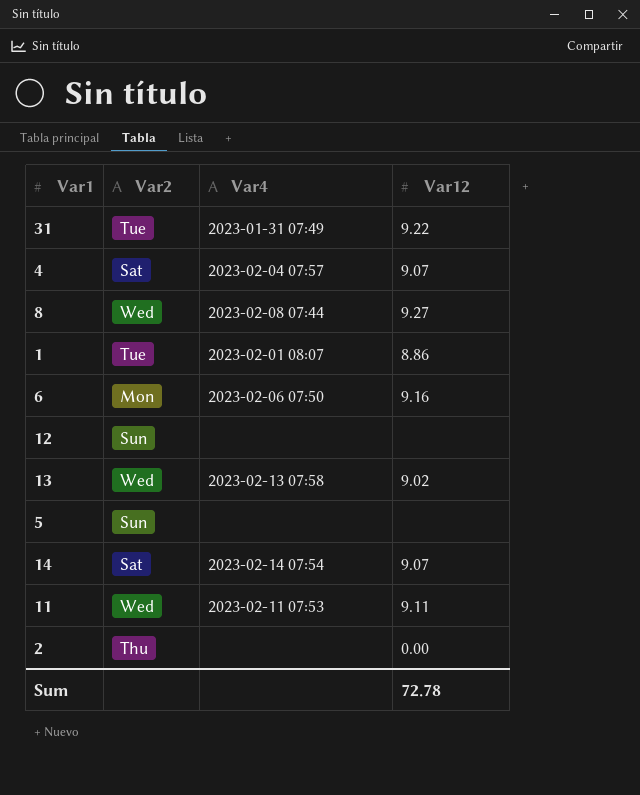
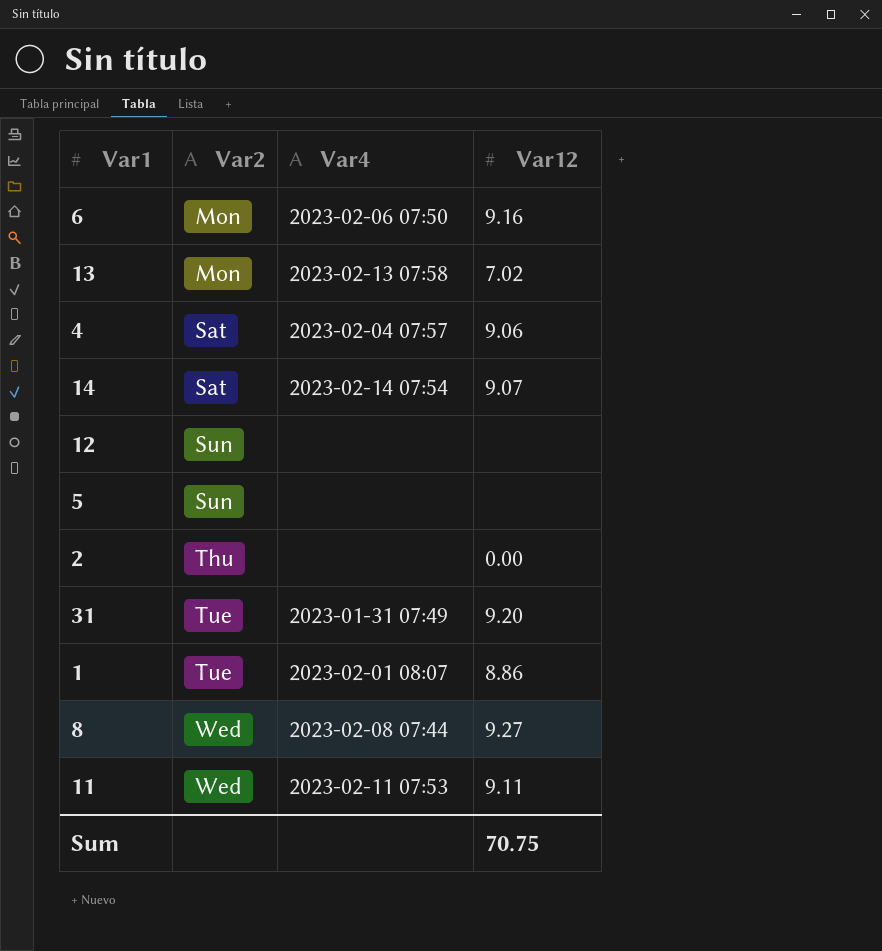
row order: none -> Var2 ascending
13 | Var2: Wed -> Mon
13 | Var12: 9.02 -> 7.02
4 | Var12: 9.07 -> 9.06
31 | Var12: 9.22 -> 9.20
Sum | Var12: 72.78 -> 70.75

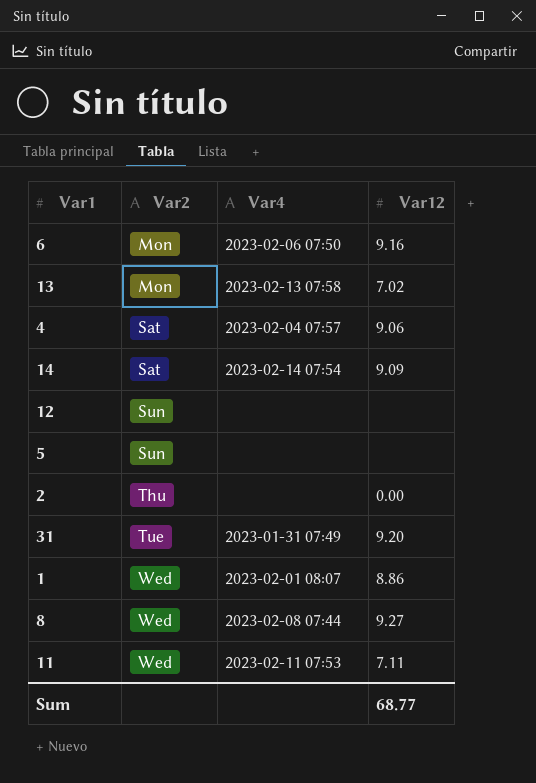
14 | Var12: 9.07 -> 9.09
1 | Var2: Tue -> Wed
11 | Var12: 9.11 -> 7.11
Sum | Var12: 70.75 -> 68.77

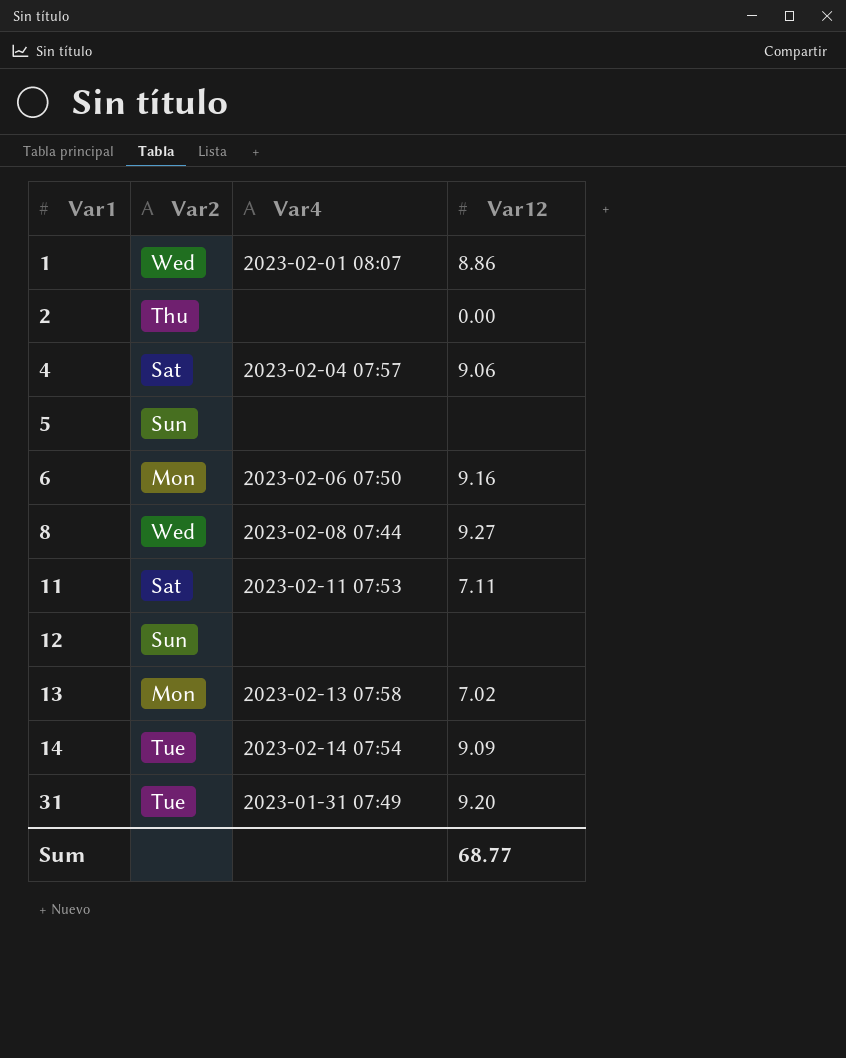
row order: Var2 ascending -> Var1 ascending
11 | Var2: Wed -> Sat
14 | Var2: Sat -> Tue

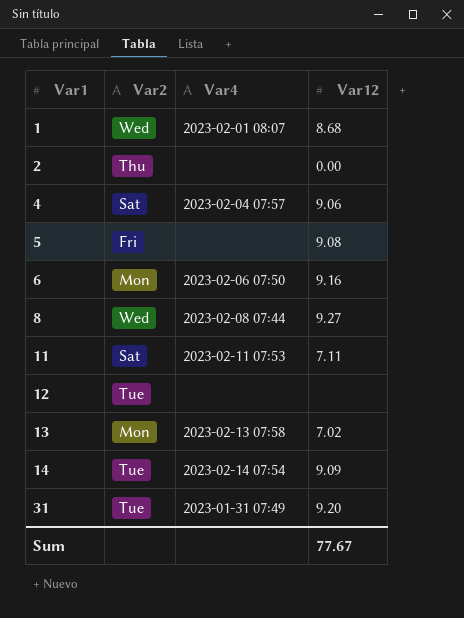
1 | Var12: 8.86 -> 8.68
5 | Var2: Sun -> Fri
5 | Var12: none -> 9.08
12 | Var2: Sun -> Tue
Sum | Var12: 68.77 -> 77.67

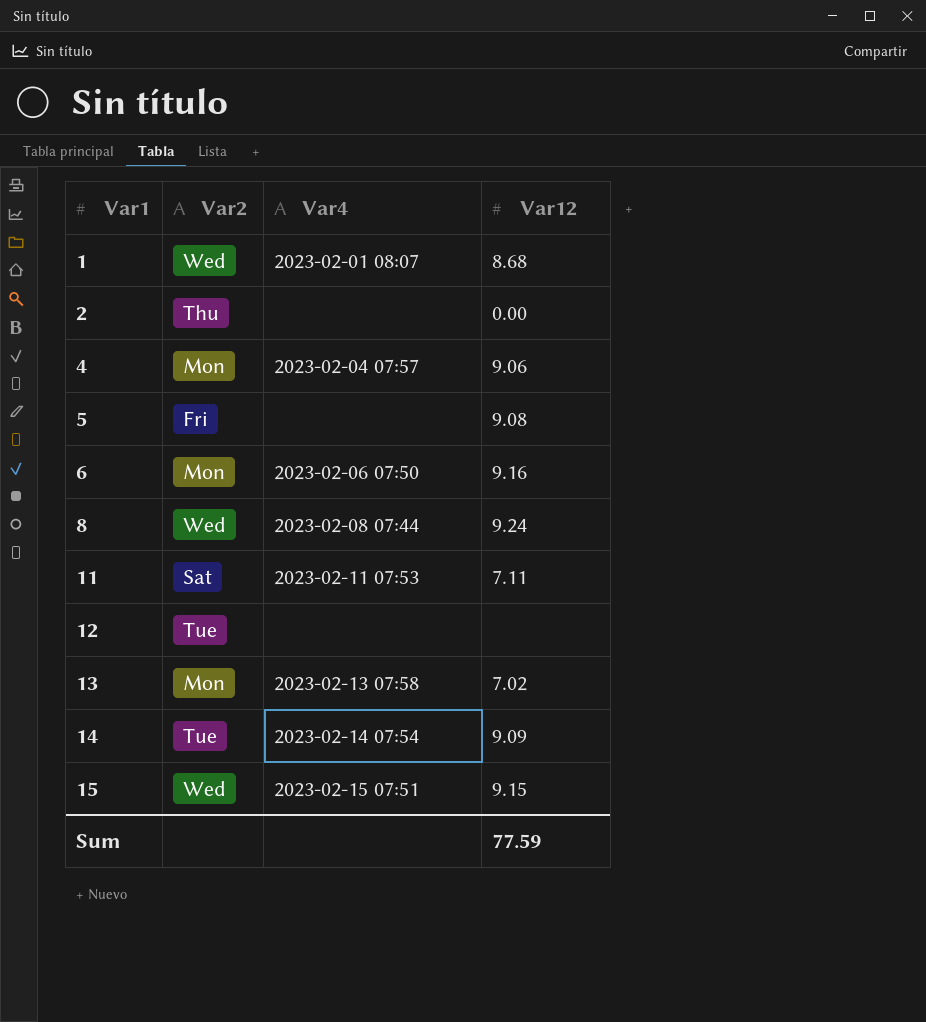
row 31: Tue | 2023-01-31 07:49 | 9.20 -> none
4 | Var2: Sat -> Mon
8 | Var12: 9.27 -> 9.24
row 15: none -> Wed | 2023-02-15 07:51 | 9.15
Sum | Var12: 77.67 -> 77.59

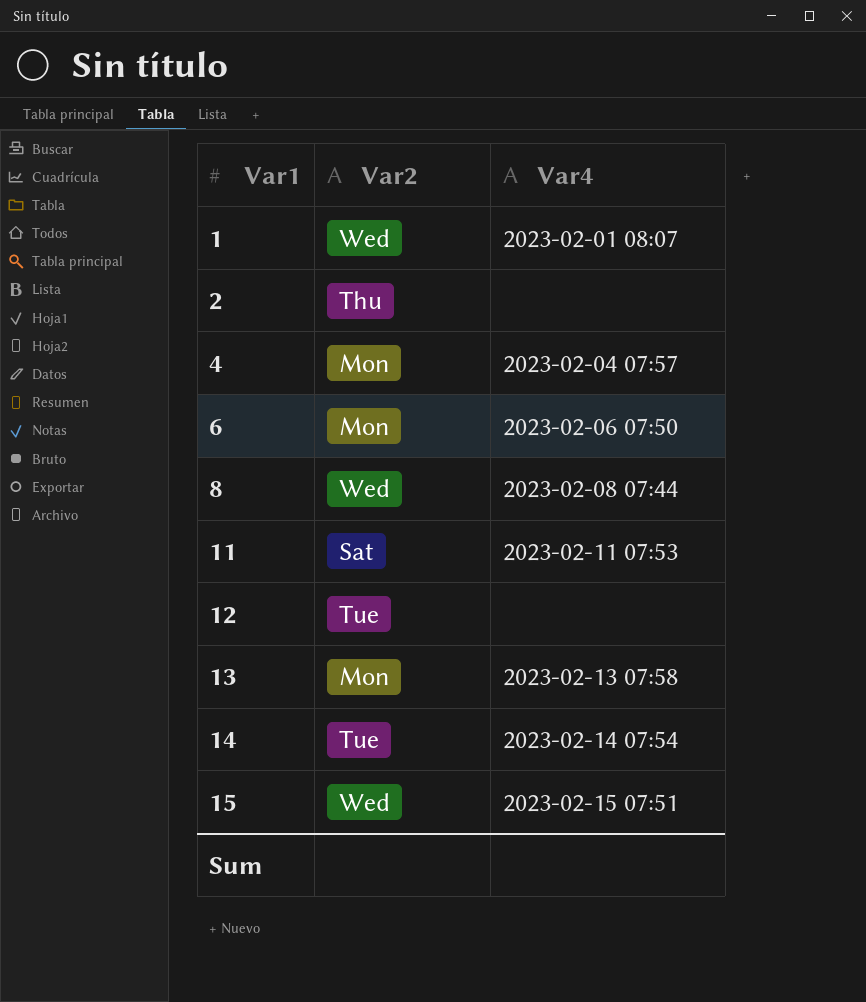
column Var12 | position: 4 -> none
row 5: Fri | none | 9.08 -> none

